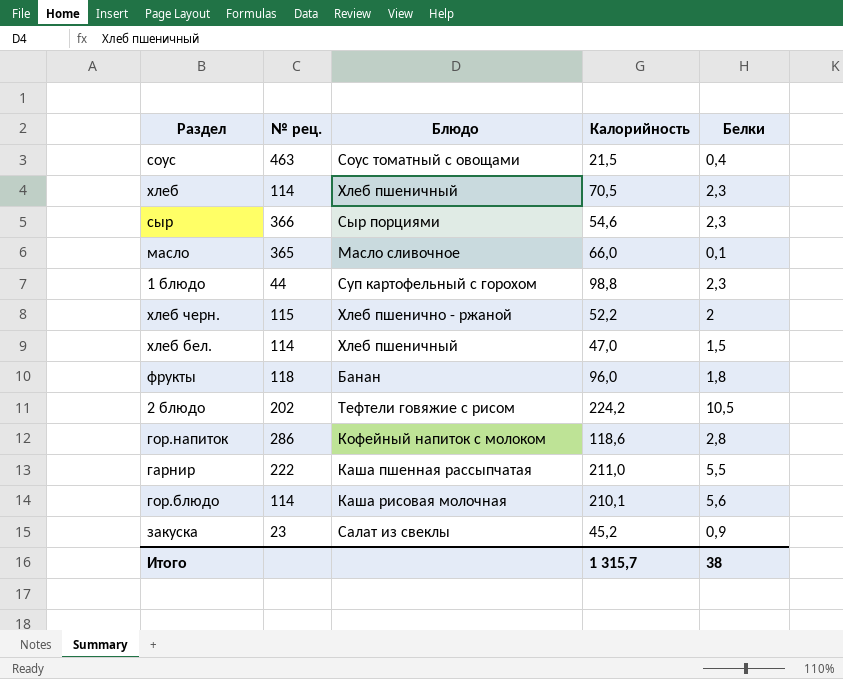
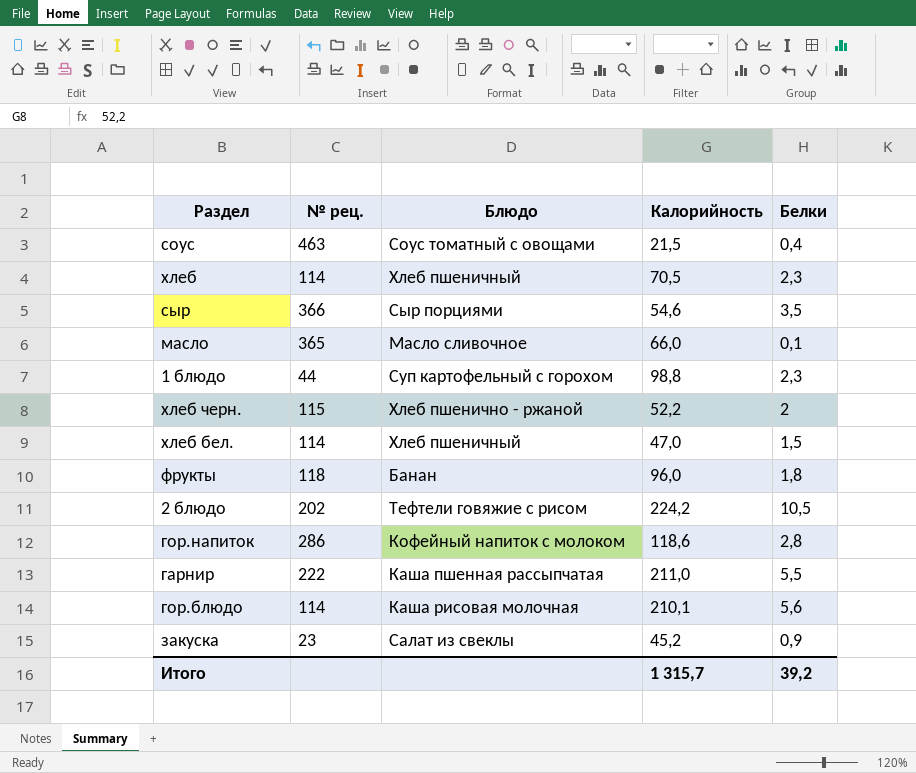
сыр | Белки: 2,3 -> 3,5
Итого | Белки: 38 -> 39,2

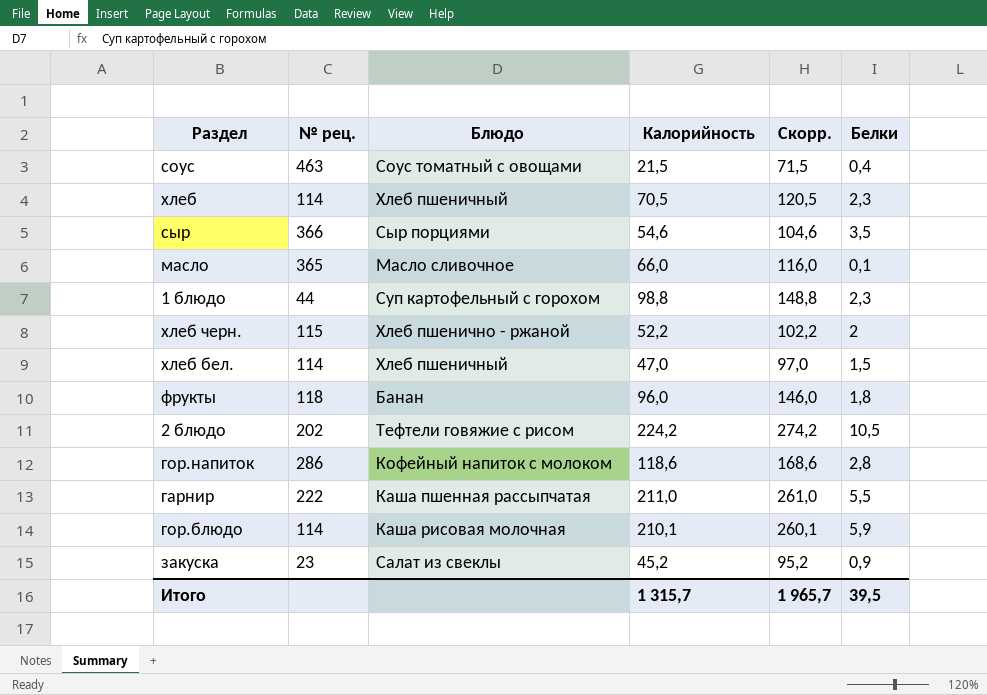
column Скорр. | formula: none -> [Калорийность] + 50
гор.блюдо | Белки: 5,6 -> 5,9
Итого | Белки: 39,2 -> 39,5

